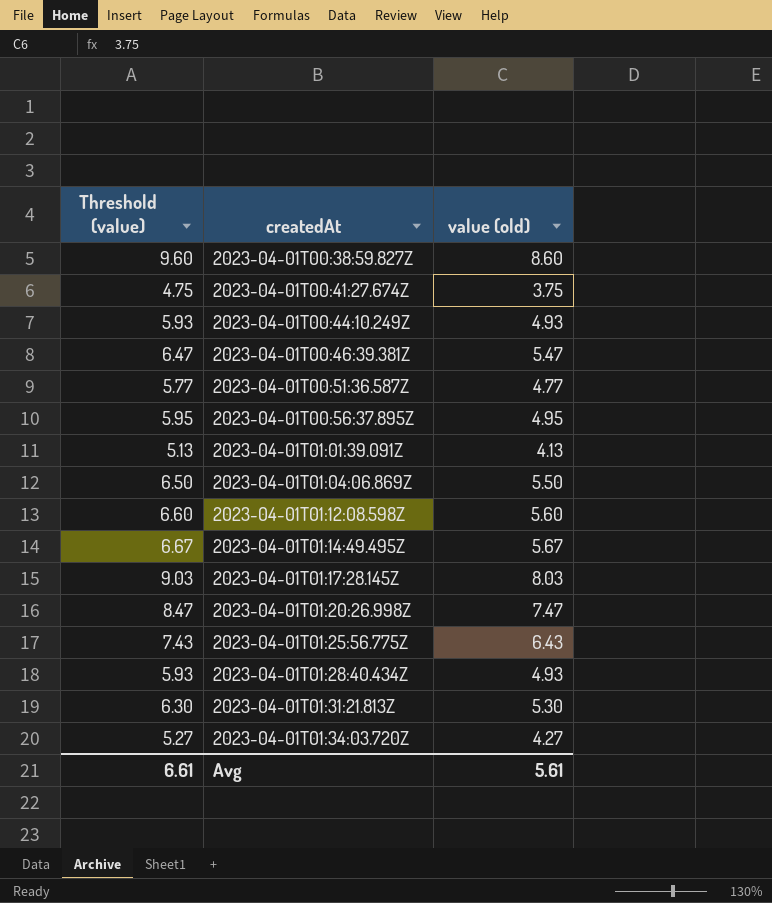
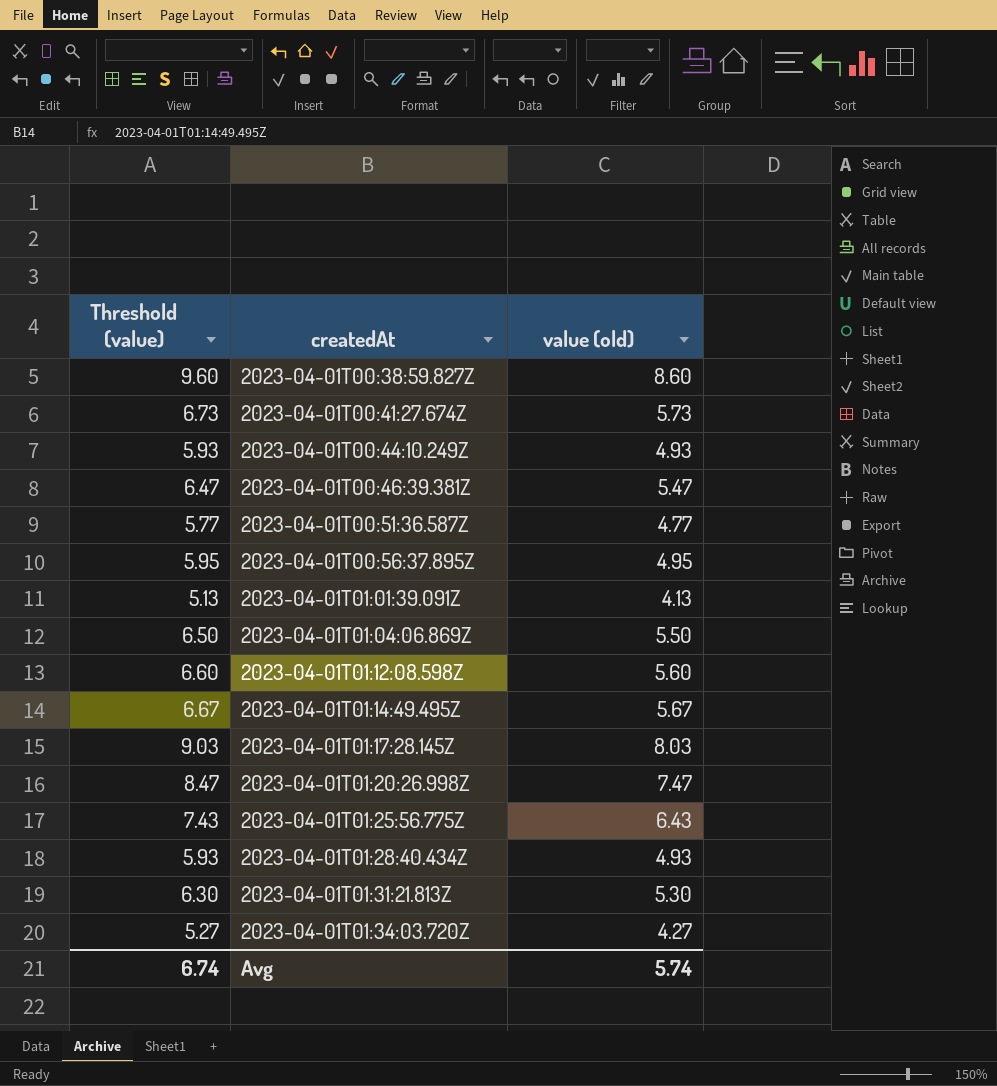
2023-04-01T00:41:27.674Z | Threshold (value): 4.75 -> 6.73
2023-04-01T00:41:27.674Z | value (old): 3.75 -> 5.73
Avg | Threshold (value): 6.61 -> 6.74
Avg | value (old): 5.61 -> 5.74

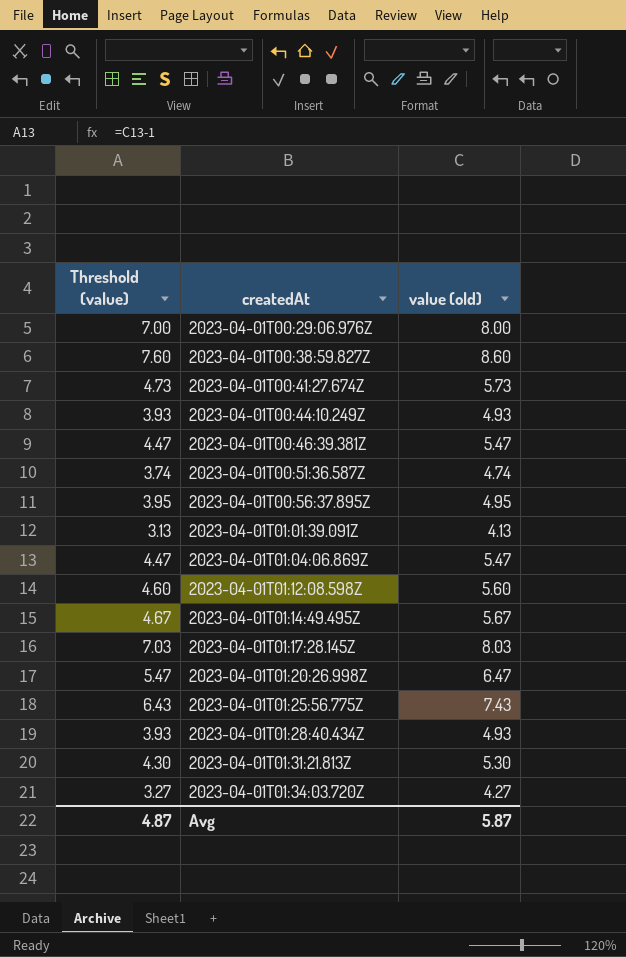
column Threshold (value) | formula: [value (old)] + 1 -> [value (old)] - 1
row 2023-04-01T00:29:06.976Z: none -> 7.00 | 8.00
2023-04-01T00:51:36.587Z | value (old): 4.77 -> 4.74
2023-04-01T01:04:06.869Z | value (old): 5.50 -> 5.47
2023-04-01T01:20:26.998Z | value (old): 7.47 -> 6.47
2023-04-01T01:25:56.775Z | value (old): 6.43 -> 7.43
Avg | Threshold (value): 6.74 -> 4.87
Avg | value (old): 5.74 -> 5.87

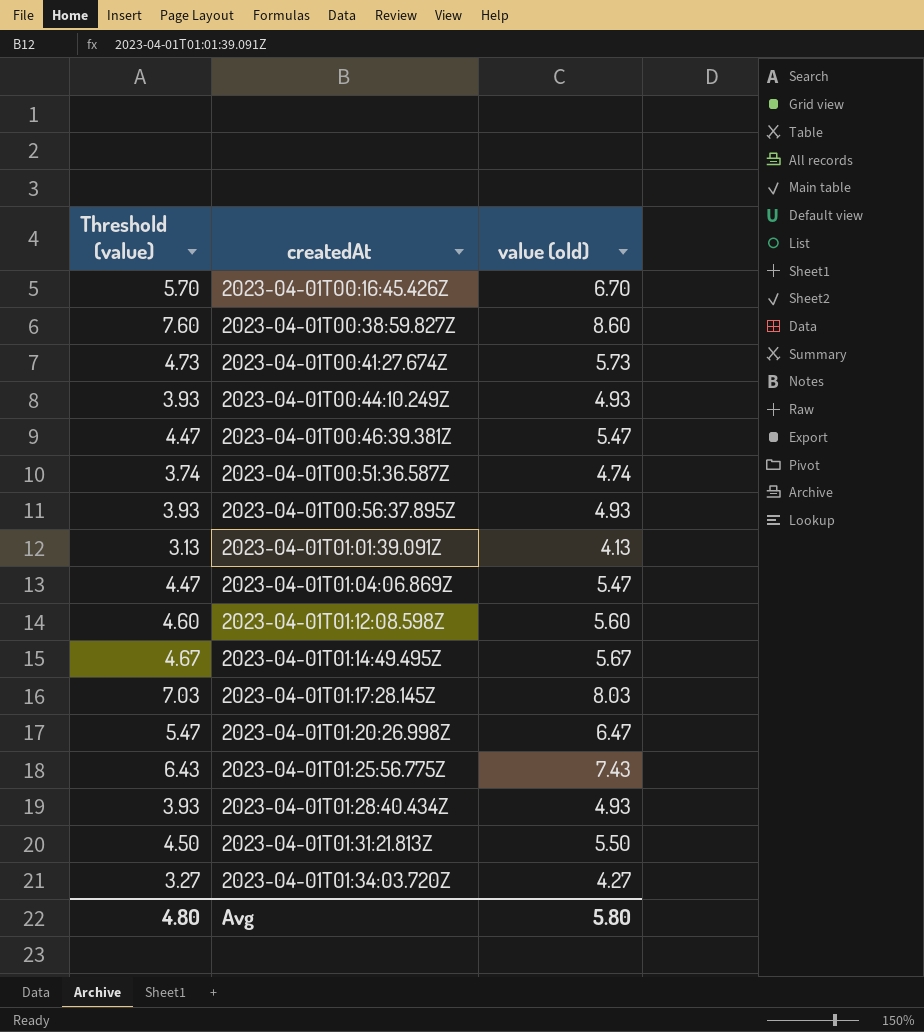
row 2023-04-01T00:29:06.976Z: 7.00 | 8.00 -> none
row 2023-04-01T00:16:45.426Z: none -> 5.70 | 6.70
2023-04-01T00:56:37.895Z | Threshold (value): 3.95 -> 3.93
2023-04-01T00:56:37.895Z | value (old): 4.95 -> 4.93
2023-04-01T01:31:21.813Z | Threshold (value): 4.30 -> 4.50
2023-04-01T01:31:21.813Z | value (old): 5.30 -> 5.50
Avg | Threshold (value): 4.87 -> 4.80
Avg | value (old): 5.87 -> 5.80

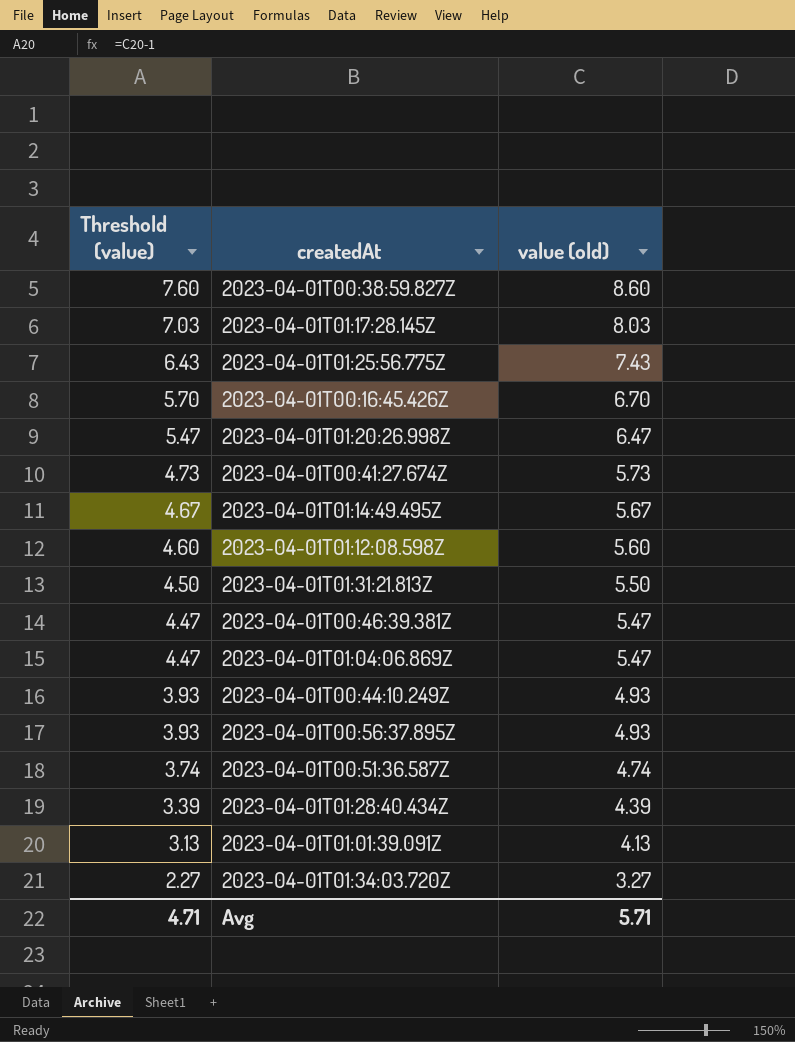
row order: createdAt ascending -> Threshold (value) descending
2023-04-01T01:28:40.434Z | Threshold (value): 3.93 -> 3.39
2023-04-01T01:28:40.434Z | value (old): 4.93 -> 4.39
2023-04-01T01:34:03.720Z | Threshold (value): 3.27 -> 2.27
2023-04-01T01:34:03.720Z | value (old): 4.27 -> 3.27
Avg | Threshold (value): 4.80 -> 4.71
Avg | value (old): 5.80 -> 5.71

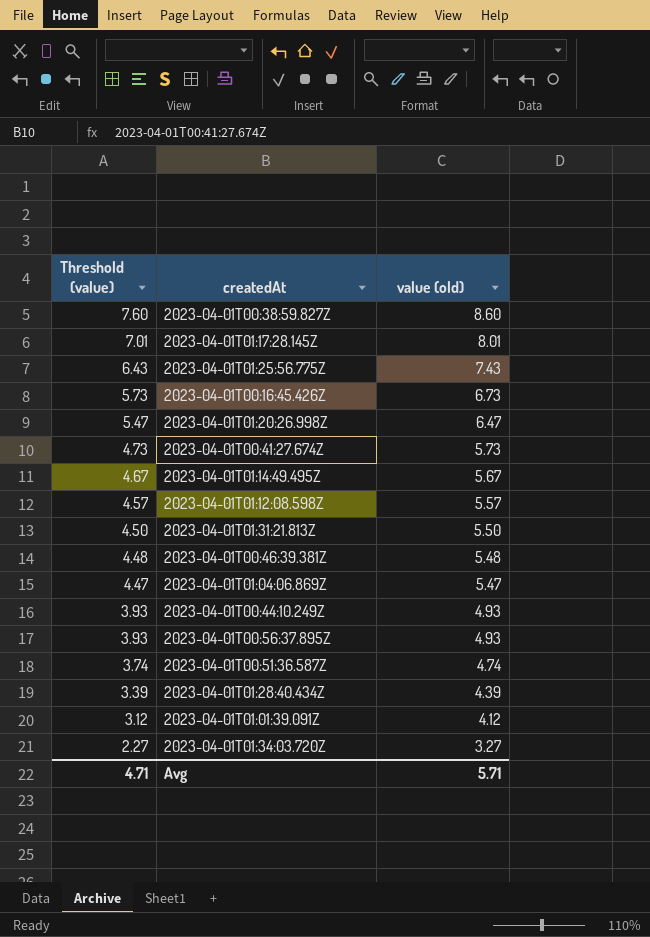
2023-04-01T01:17:28.145Z | Threshold (value): 7.03 -> 7.01
2023-04-01T01:17:28.145Z | value (old): 8.03 -> 8.01
2023-04-01T00:16:45.426Z | Threshold (value): 5.70 -> 5.73
2023-04-01T00:16:45.426Z | value (old): 6.70 -> 6.73
2023-04-01T01:12:08.598Z | Threshold (value): 4.60 -> 4.57
2023-04-01T01:12:08.598Z | value (old): 5.60 -> 5.57
2023-04-01T00:46:39.381Z | Threshold (value): 4.47 -> 4.48
2023-04-01T00:46:39.381Z | value (old): 5.47 -> 5.48
2023-04-01T01:01:39.091Z | Threshold (value): 3.13 -> 3.12
2023-04-01T01:01:39.091Z | value (old): 4.13 -> 4.12

